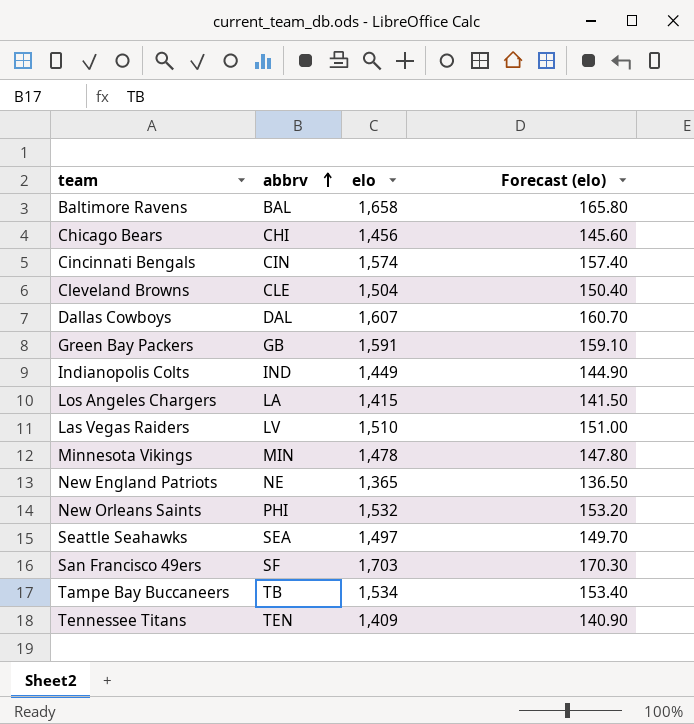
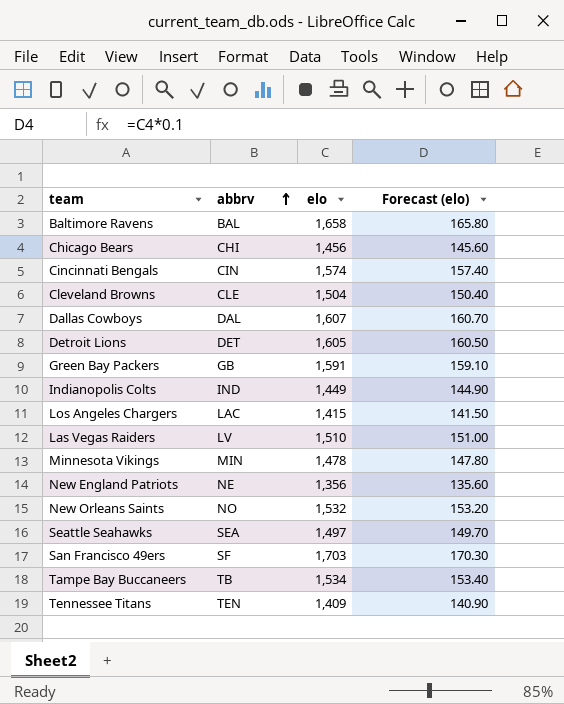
row Detroit Lions: none -> DET | 1,605 | 160.50
Los Angeles Chargers | abbrv: LA -> LAC
New England Patriots | elo: 1,365 -> 1,356
New England Patriots | Forecast (elo): 136.50 -> 135.60
New Orleans Saints | abbrv: PHI -> NO

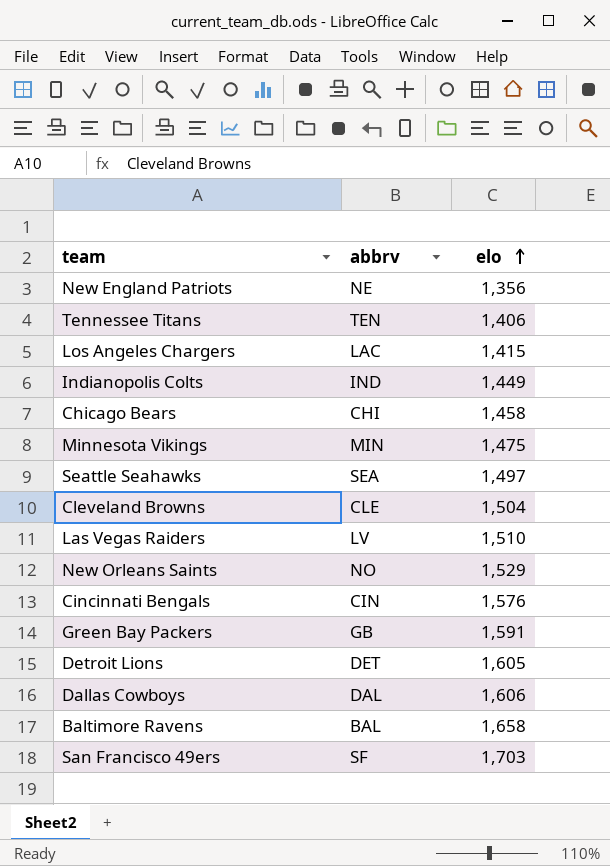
row order: abbrv ascending -> elo ascending
column Forecast (elo) | formula: [elo] * 0.1 -> none
row Tampe Bay Buccaneers: TB | 1,534 | 153.40 -> none
Tennessee Titans | elo: 1,409 -> 1,406
Chicago Bears | elo: 1,456 -> 1,458
Minnesota Vikings | elo: 1,478 -> 1,475
New Orleans Saints | elo: 1,532 -> 1,529
Cincinnati Bengals | elo: 1,574 -> 1,576
Dallas Cowboys | elo: 1,607 -> 1,606

